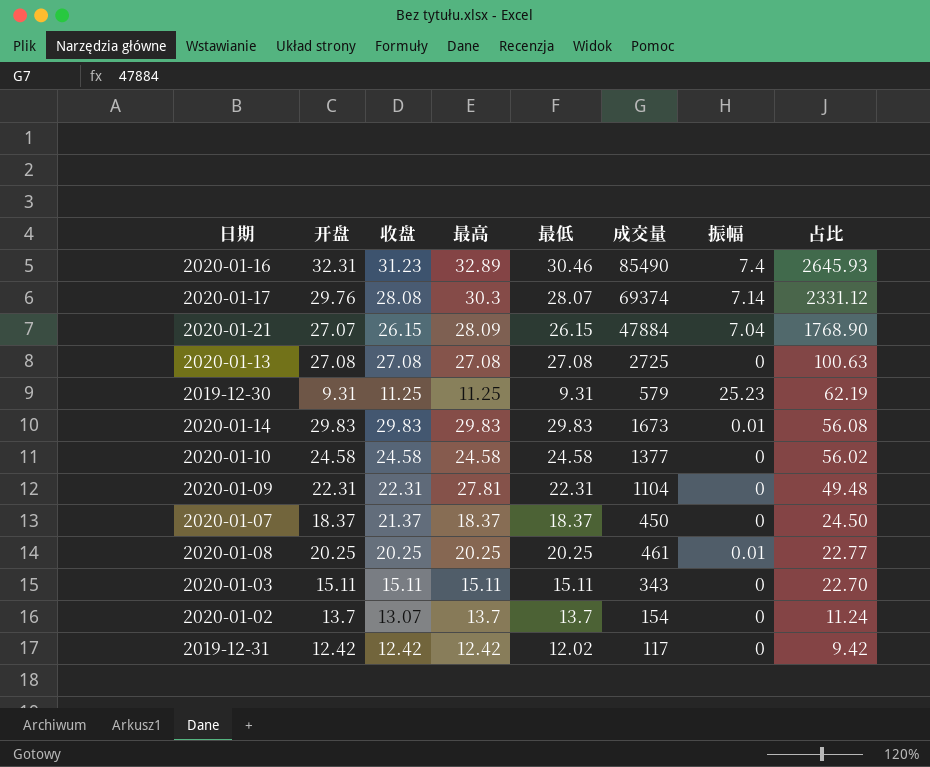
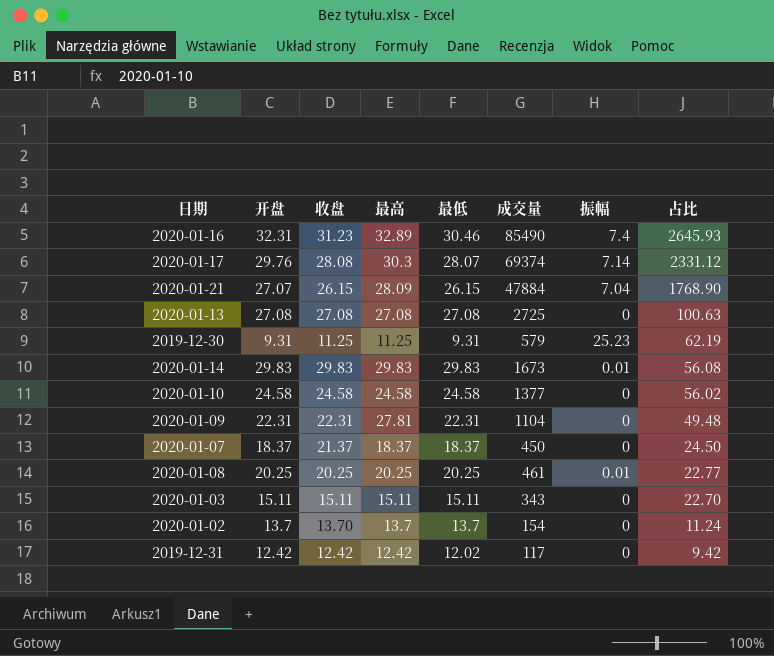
2020-01-02 | 收盘: 13.07 -> 13.70

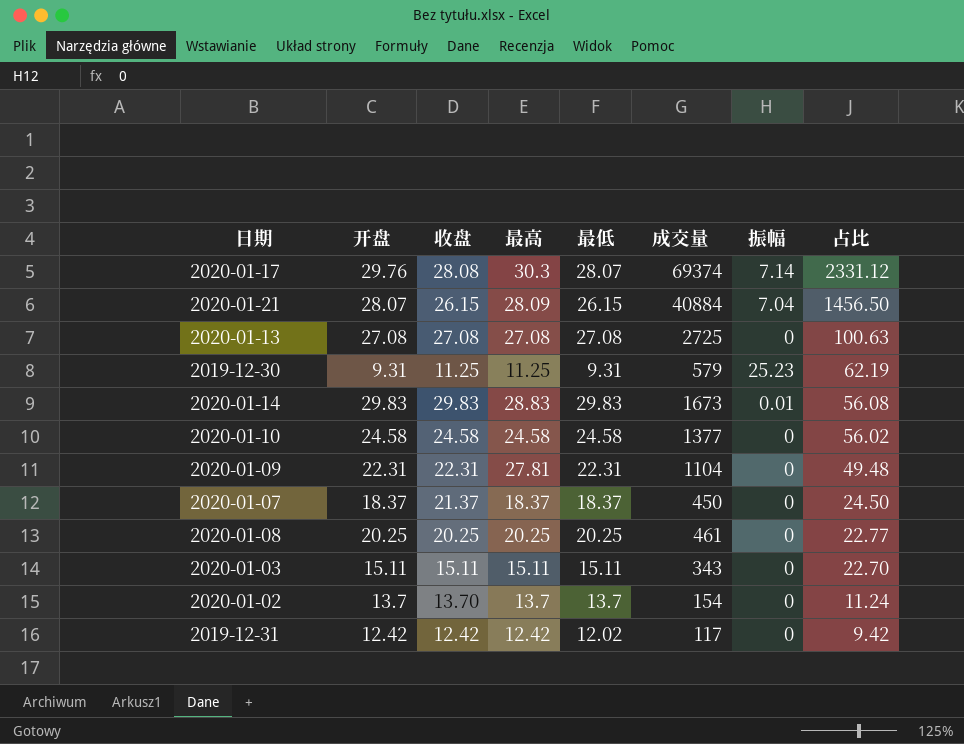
row 2020-01-16: 32.31 | 31.23 | 32.89 | 30.46 | 85490 | 7.4 | 2645.93 -> none
2020-01-21 | 开盘: 27.07 -> 28.07
2020-01-21 | 成交量: 47884 -> 40884
2020-01-21 | 占比: 1768.90 -> 1456.50
2020-01-14 | 最高: 29.83 -> 28.83
2020-01-08 | 振幅: 0.01 -> 0

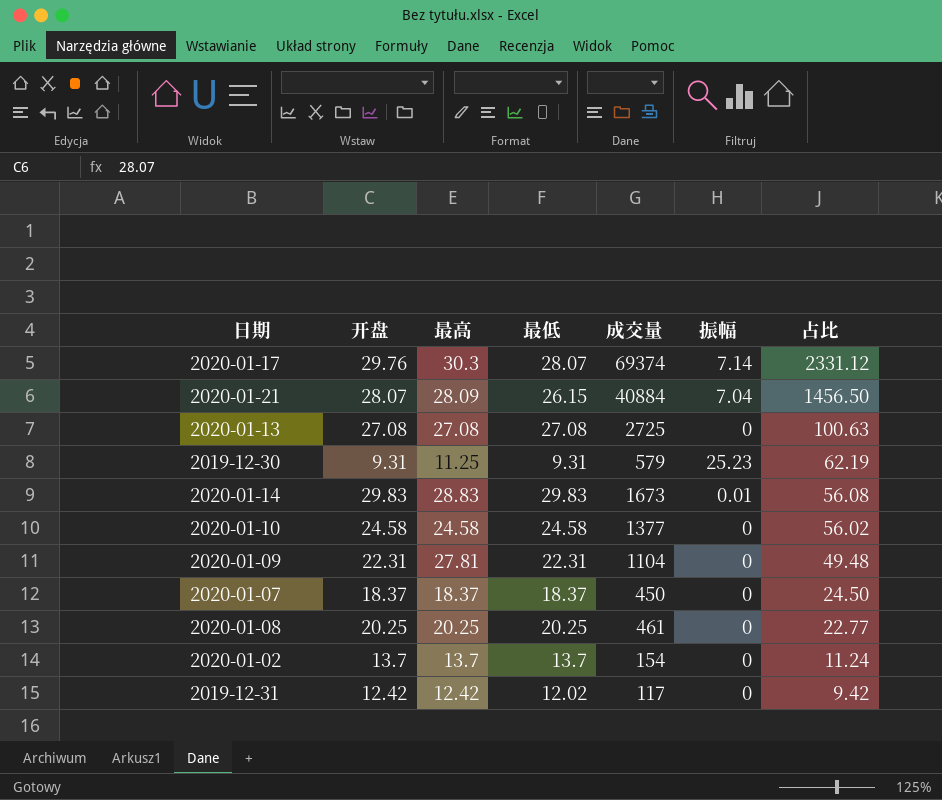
column 收盘 | position: 3 -> none
row 2020-01-03: 15.11 | 15.11 | 15.11 | 15.11 | 343 | 0 | 22.70 -> none

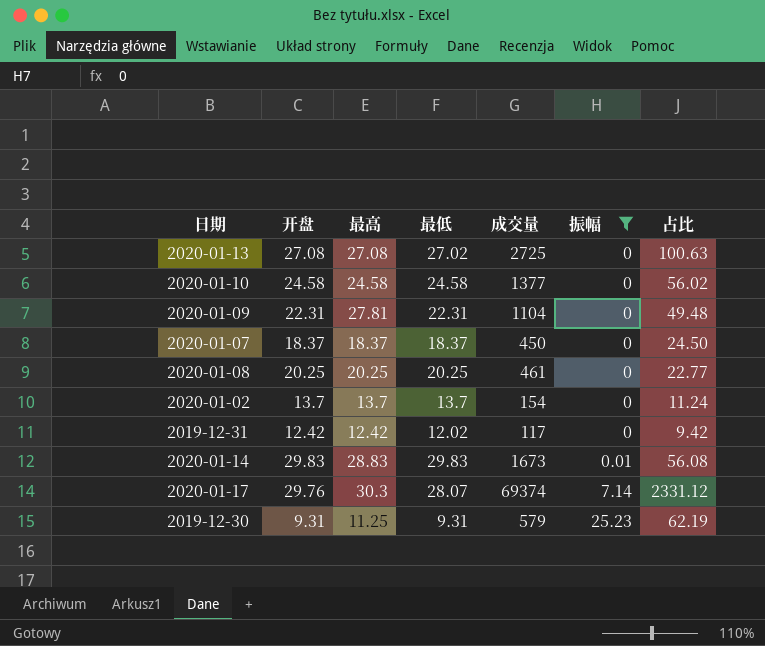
filter: none -> 振幅 != 7.04
row order: 占比 descending -> 振幅 ascending
2020-01-13 | 最低: 27.08 -> 27.02

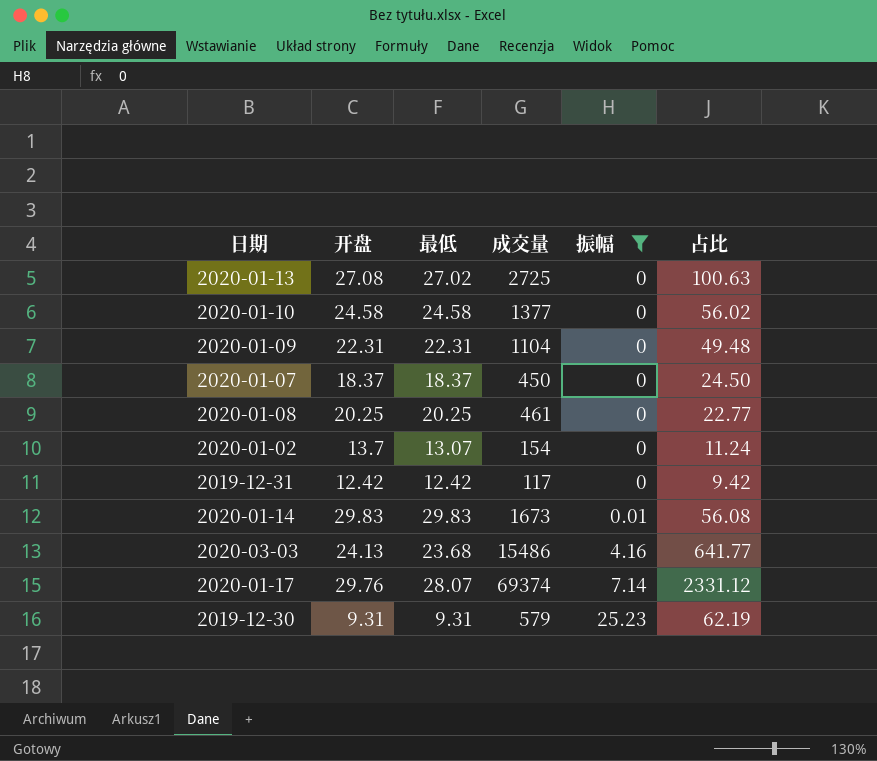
column 最高 | position: 3 -> none
2020-01-02 | 最低: 13.7 -> 13.07
2019-12-31 | 最低: 12.02 -> 12.42
row 2020-03-03: none -> 24.13 | 23.68 | 15486 | 4.16 | 641.77

